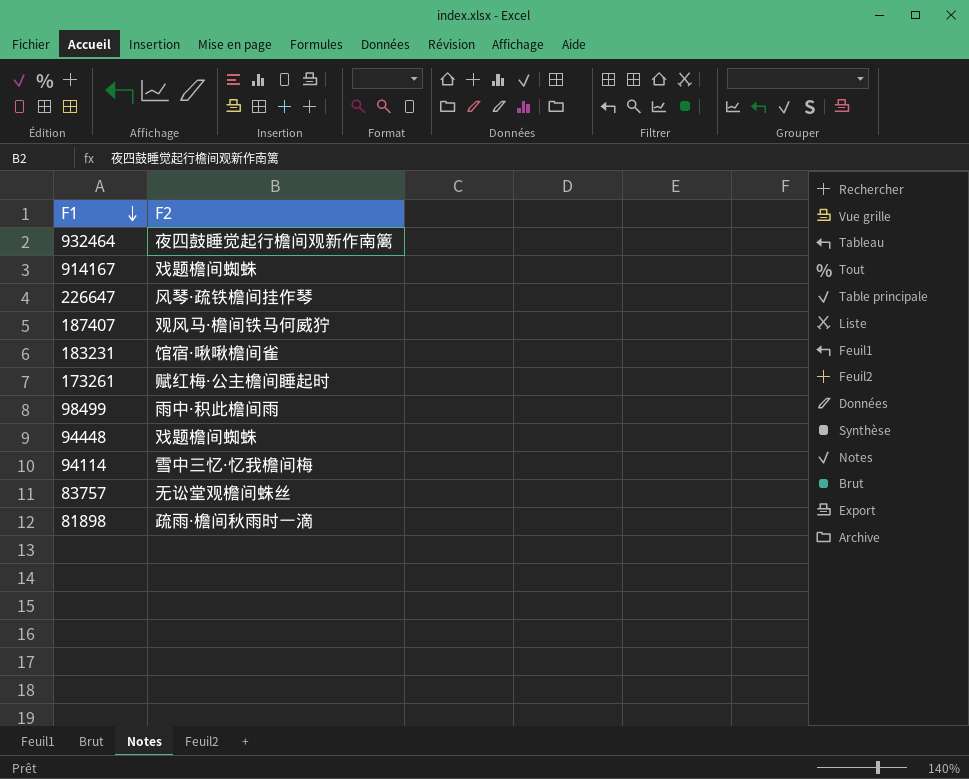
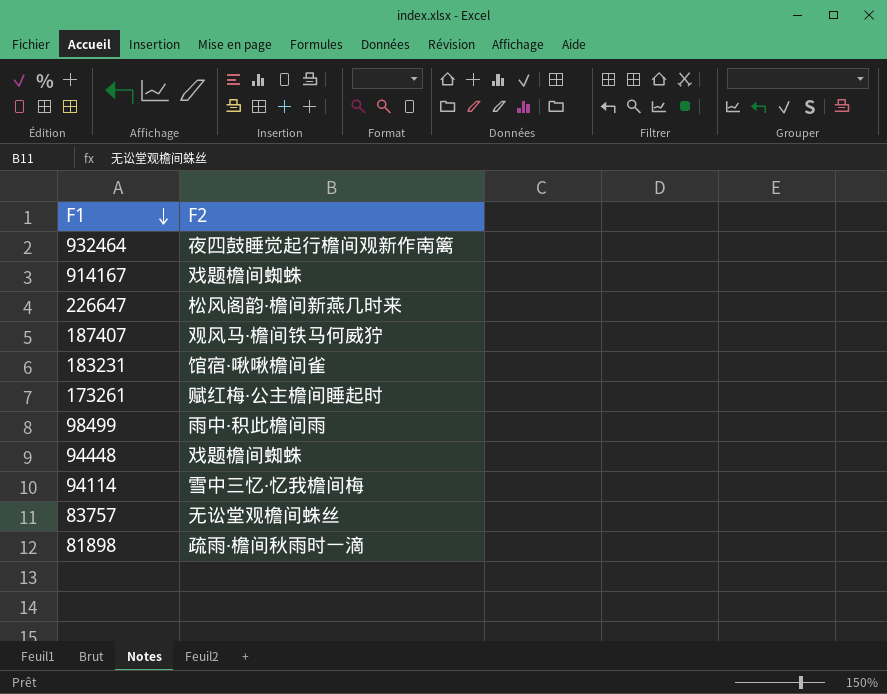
226647 | F2: 风琴·疏铁檐间挂作琴 -> 松风阁韵·檐间新燕几时来

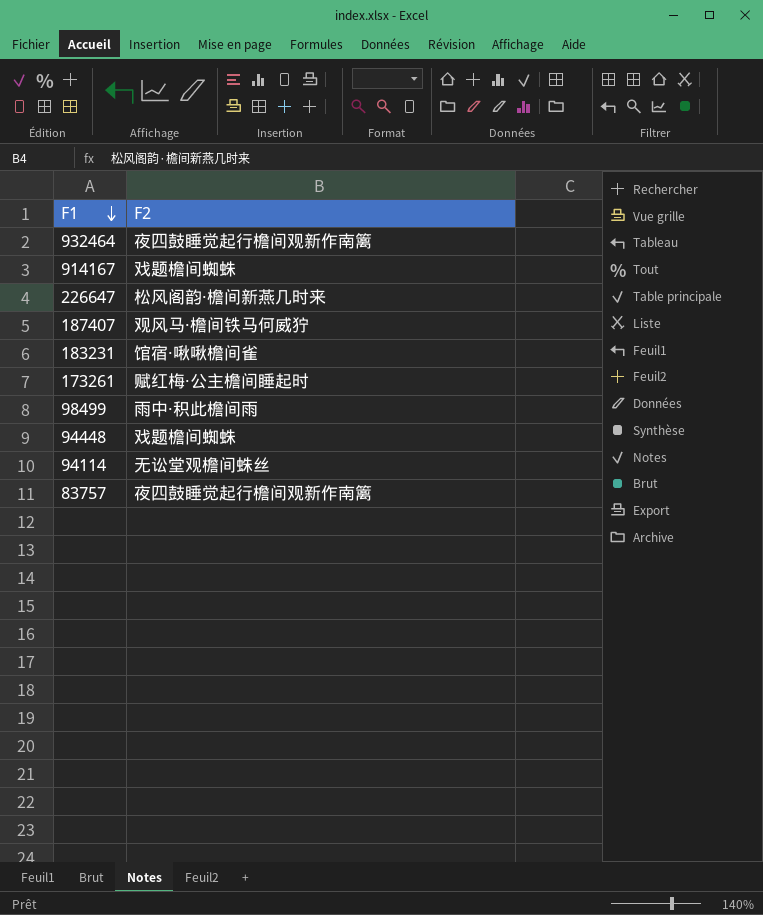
row 81898: 疏雨·檐间秋雨时一滴 -> none
94114 | F2: 雪中三忆·忆我檐间梅 -> 无讼堂观檐间蛛丝
83757 | F2: 无讼堂观檐间蛛丝 -> 夜四鼓睡觉起行檐间观新作南篱

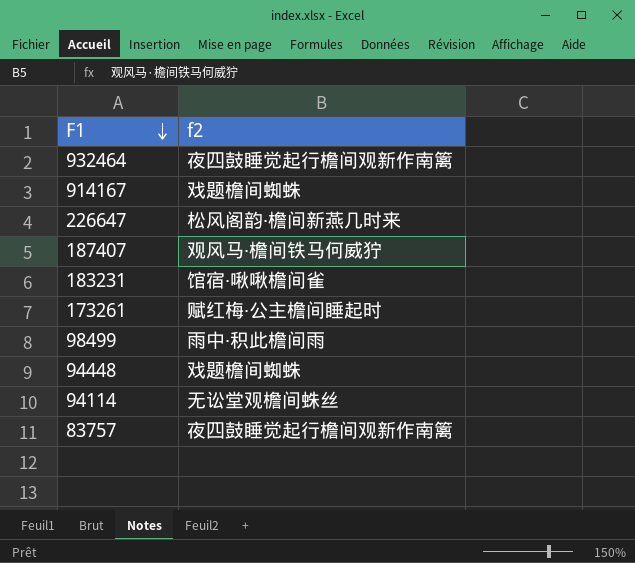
column name: F2 -> f2

